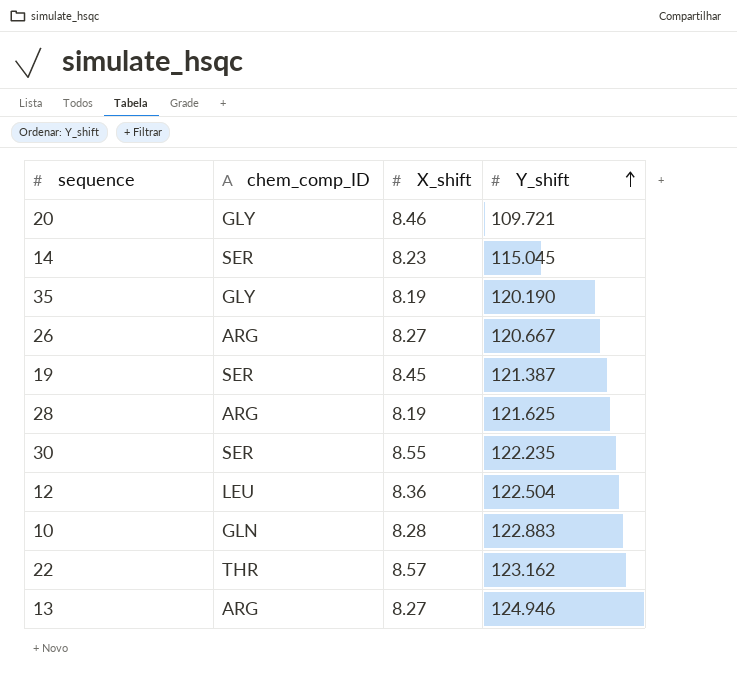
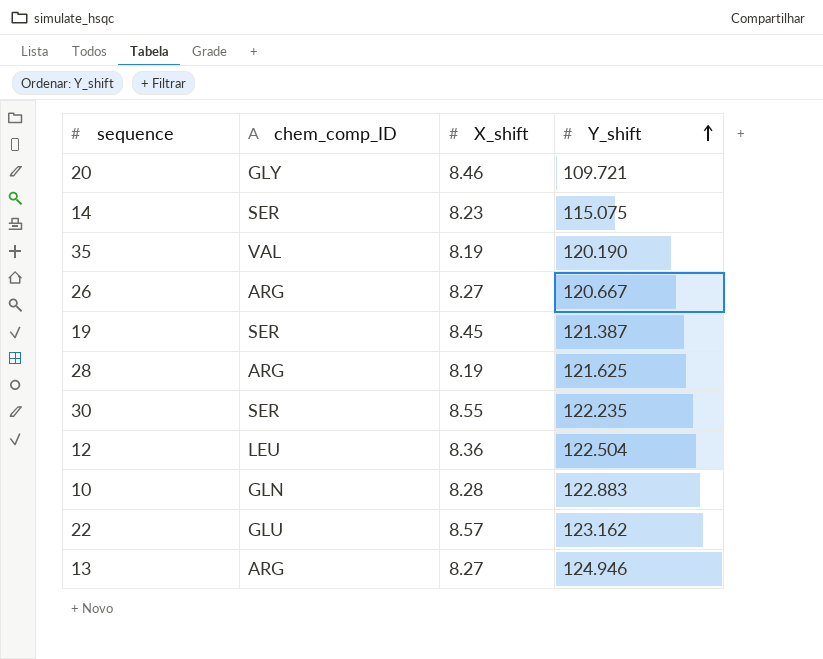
14 | Y_shift: 115.045 -> 115.075
35 | chem_comp_ID: GLY -> VAL
22 | chem_comp_ID: THR -> GLU

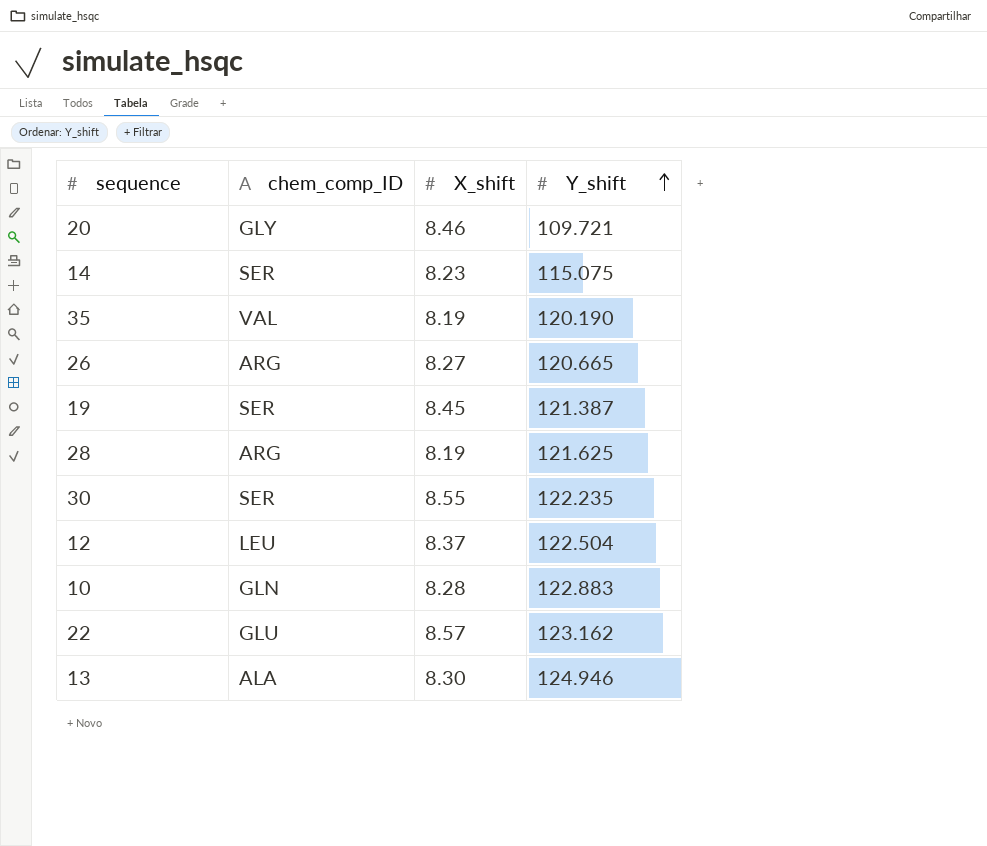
26 | Y_shift: 120.667 -> 120.665
12 | X_shift: 8.36 -> 8.37
13 | chem_comp_ID: ARG -> ALA
13 | X_shift: 8.27 -> 8.30

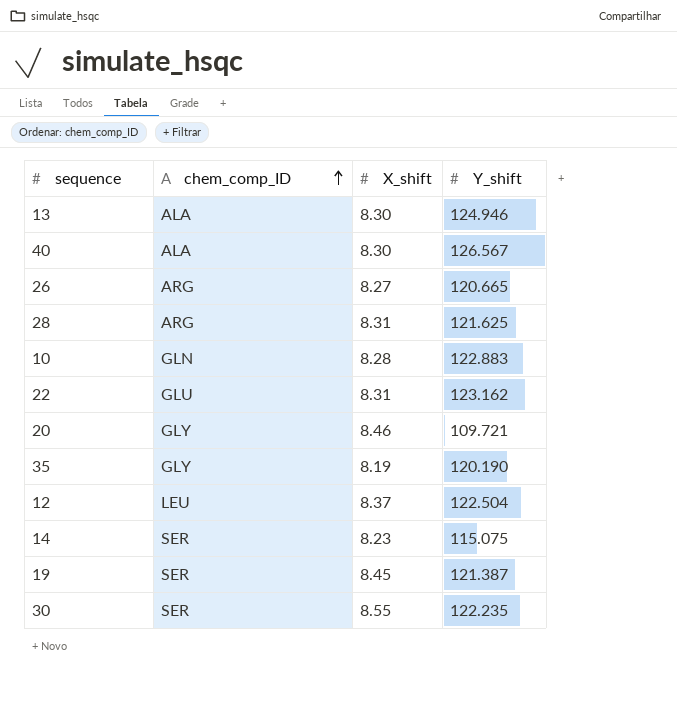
row order: Y_shift ascending -> chem_comp_ID ascending
row 40: none -> ALA | 8.30 | 126.567
28 | X_shift: 8.19 -> 8.31
22 | X_shift: 8.57 -> 8.31
35 | chem_comp_ID: VAL -> GLY

